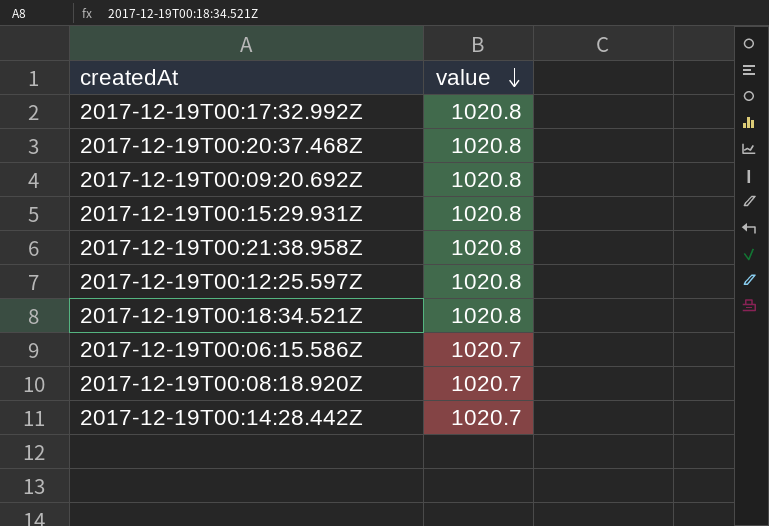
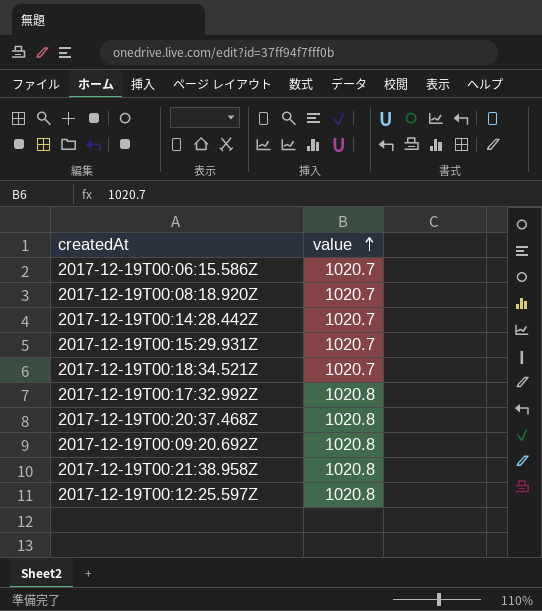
row order: value descending -> value ascending
2017-12-19T00:15:29.931Z | value: 1020.8 -> 1020.7
2017-12-19T00:18:34.521Z | value: 1020.8 -> 1020.7

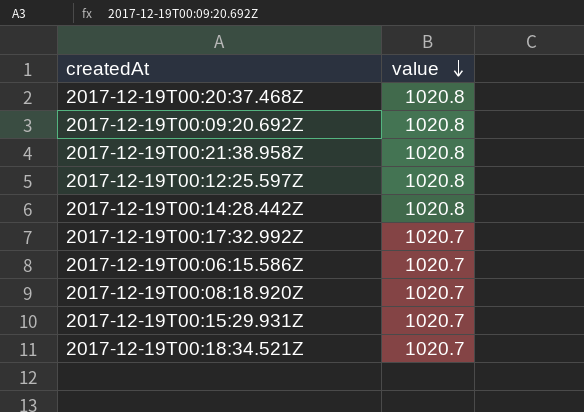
row order: value ascending -> value descending
2017-12-19T00:14:28.442Z | value: 1020.7 -> 1020.8
2017-12-19T00:17:32.992Z | value: 1020.8 -> 1020.7

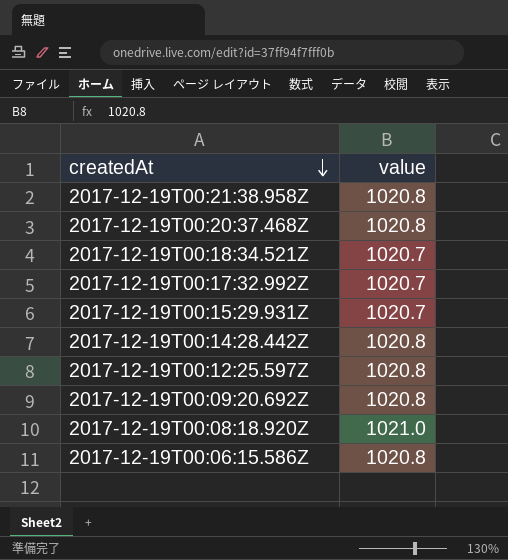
row order: value descending -> createdAt descending
2017-12-19T00:08:18.920Z | value: 1020.7 -> 1021.0
2017-12-19T00:06:15.586Z | value: 1020.7 -> 1020.8

